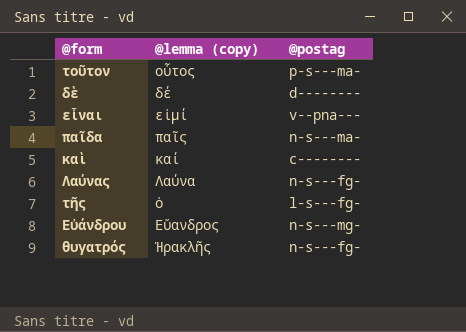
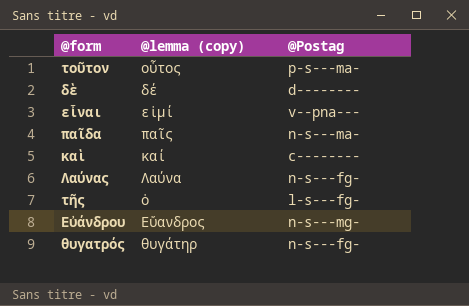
column name: @postag -> @Postag
θυγατρός | @lemma (copy): Ἡρακλῆς -> θυγάτηρ

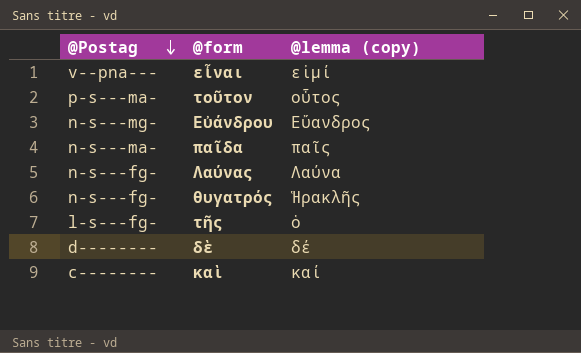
row order: none -> @Postag descending
column @Postag | position: 3 -> 1
θυγατρός | @lemma (copy): θυγάτηρ -> Ἡρακλῆς

